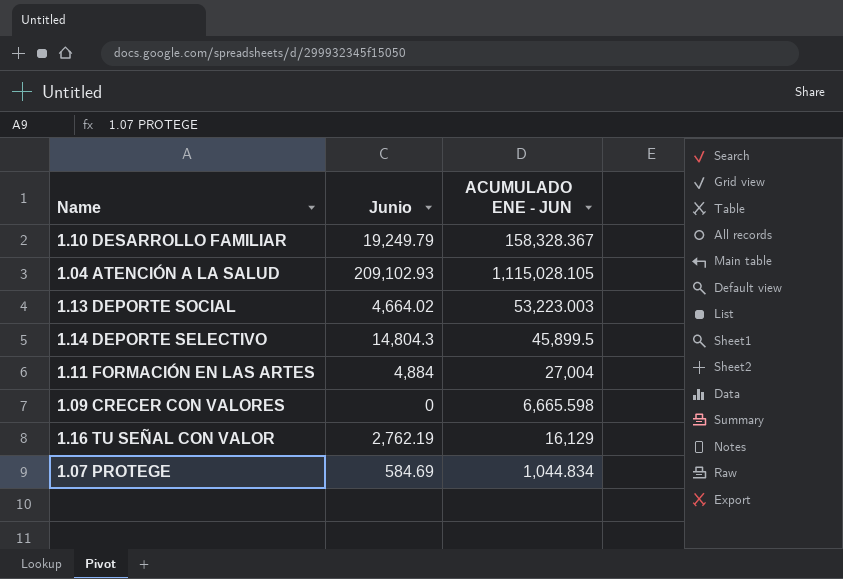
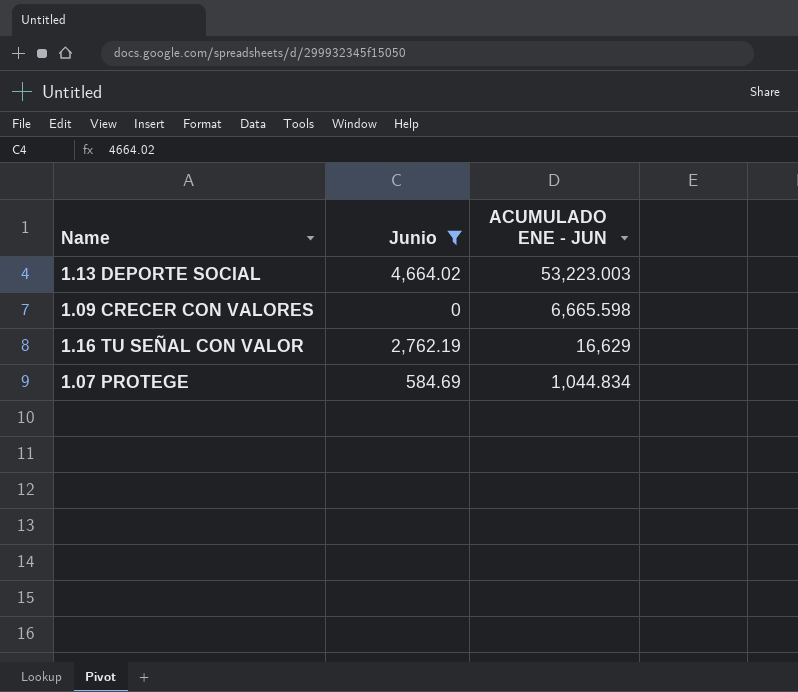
filter: none -> Junio <= 4,664.02
1.16 TU SEÑAL CON VALOR | ACUMULADO ENE - JUN: 16,129 -> 16,629

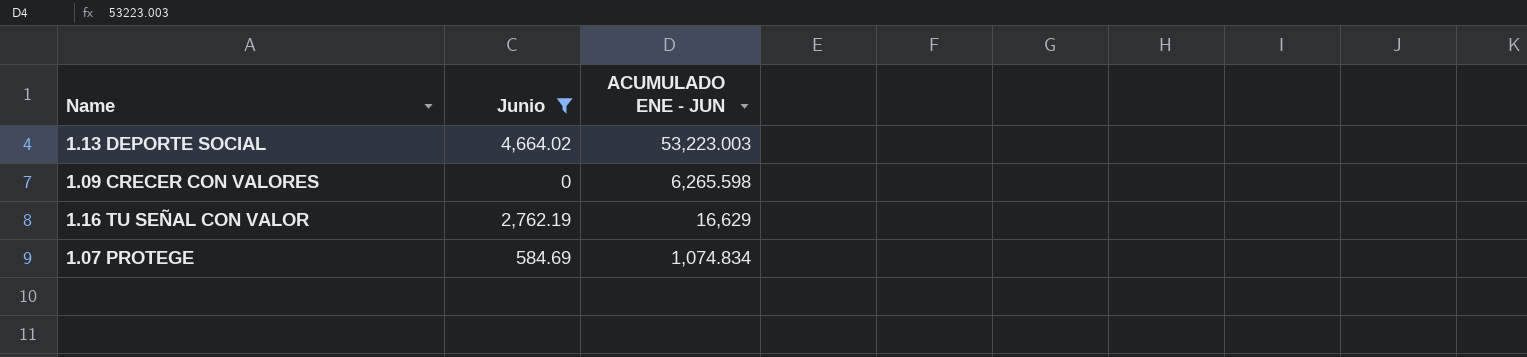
1.09 CRECER CON VALORES | ACUMULADO ENE - JUN: 6,665.598 -> 6,265.598
1.07 PROTEGE | ACUMULADO ENE - JUN: 1,044.834 -> 1,074.834

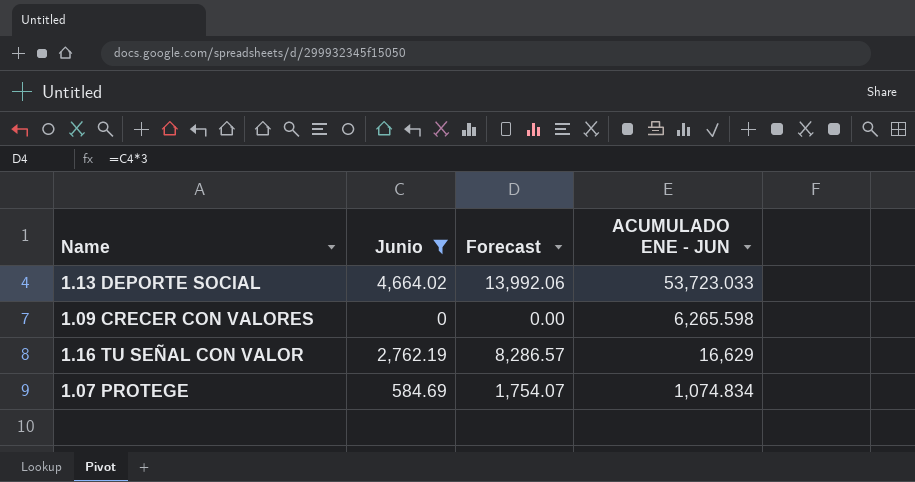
column Forecast | formula: none -> [Junio] * 3
1.13 DEPORTE SOCIAL | ACUMULADO ENE - JUN: 53,223.003 -> 53,723.033

